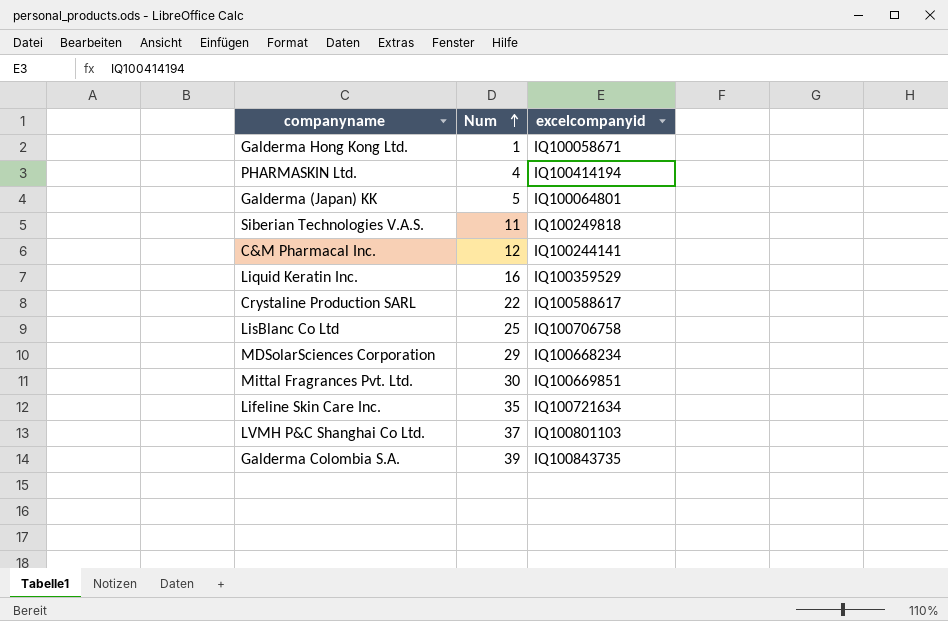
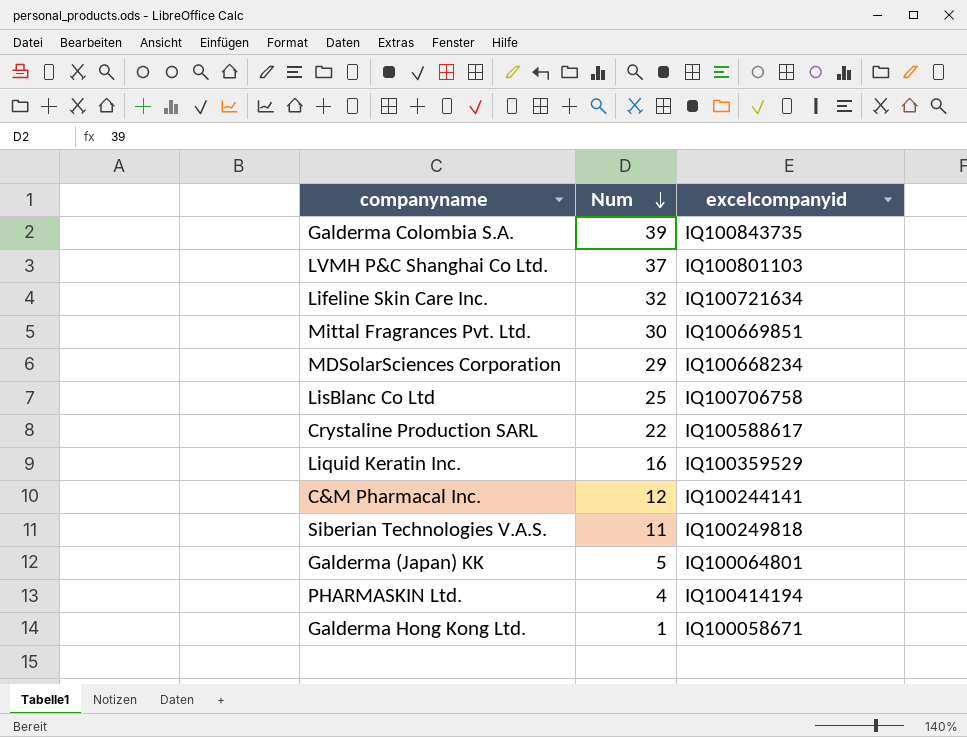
row order: Num ascending -> Num descending
Lifeline Skin Care Inc. | Num: 35 -> 32

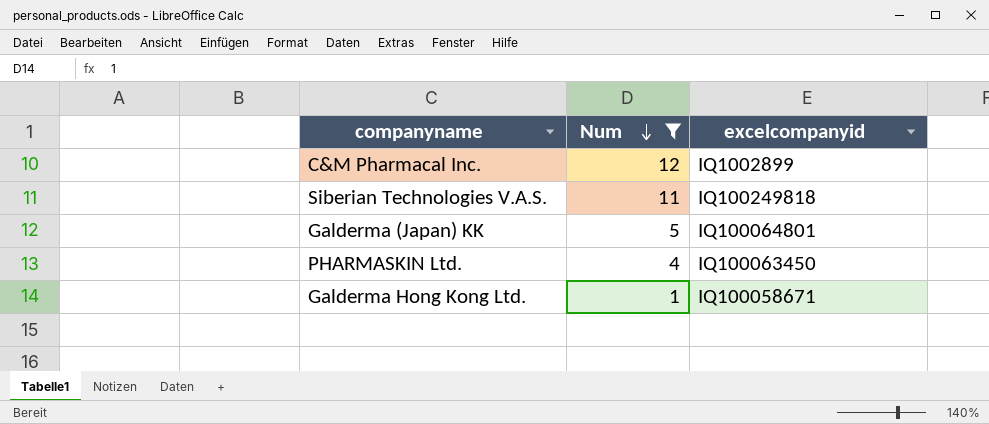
filter: none -> Num <= 12
C&M Pharmacal Inc. | excelcompanyid: IQ100244141 -> IQ1002899
PHARMASKIN Ltd. | excelcompanyid: IQ100414194 -> IQ100063450

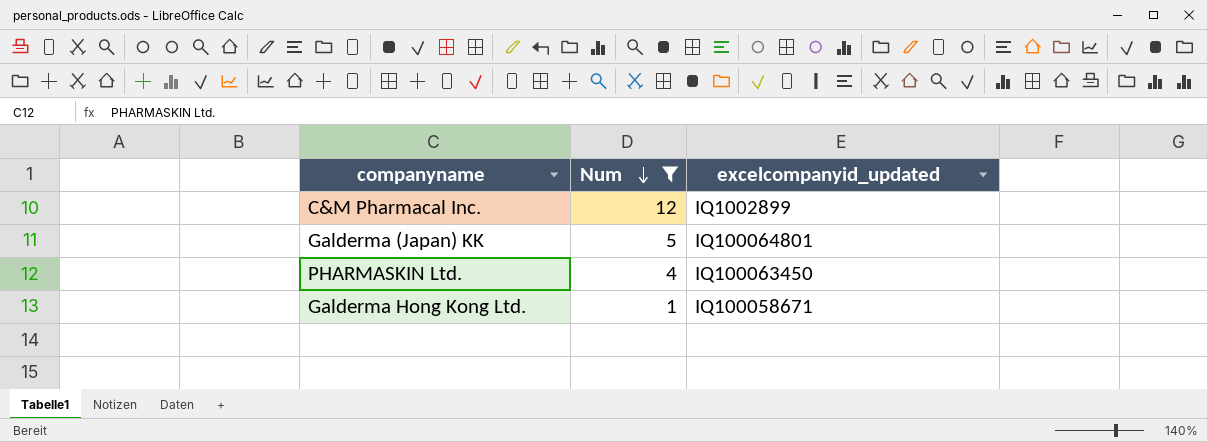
column name: excelcompanyid -> excelcompanyid_updated
row Siberian Technologies V.A.S.: 11 | IQ100249818 -> none

